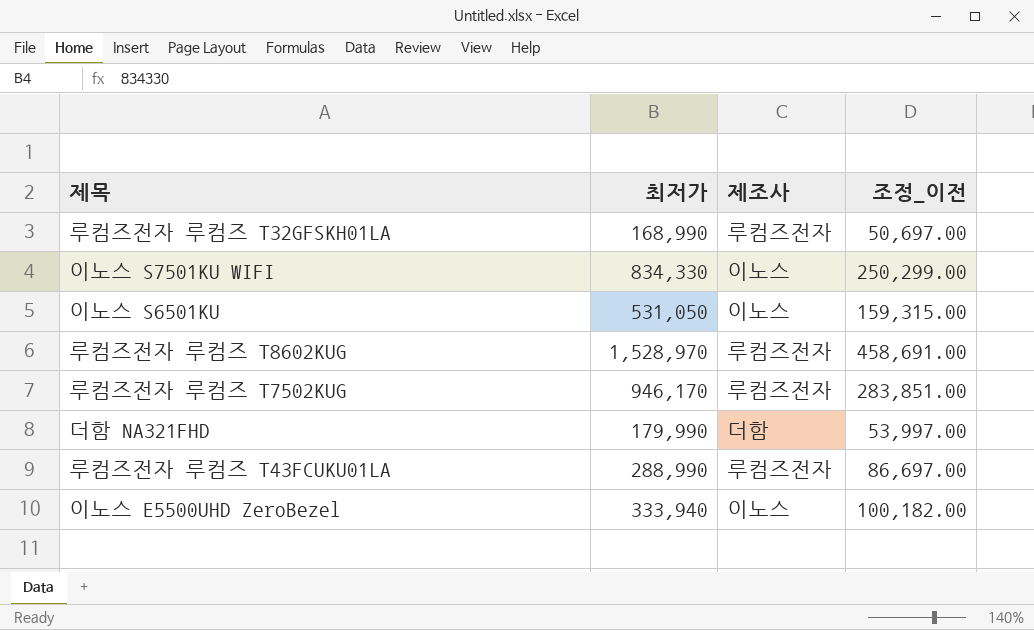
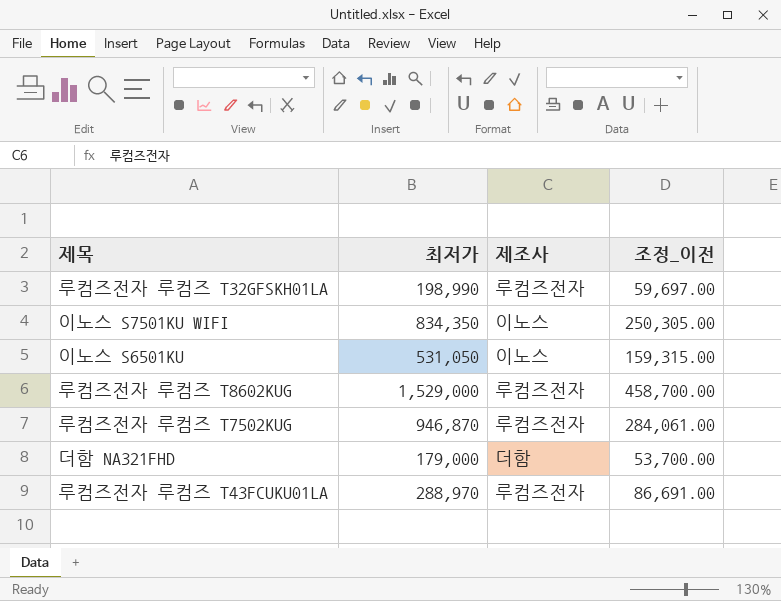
row 이노스 E5500UHD ZeroBezel: 333,940 | 이노스 | 100,182.00 -> none
루컴즈전자 루컴즈 T32GFSKH01LA | 최저가: 168,990 -> 198,990
루컴즈전자 루컴즈 T32GFSKH01LA | 조정_이전: 50,697.00 -> 59,697.00
이노스 S7501KU WIFI | 최저가: 834,330 -> 834,350
이노스 S7501KU WIFI | 조정_이전: 250,299.00 -> 250,305.00
루컴즈전자 루컴즈 T8602KUG | 최저가: 1,528,970 -> 1,529,000
루컴즈전자 루컴즈 T8602KUG | 조정_이전: 458,691.00 -> 458,700.00
루컴즈전자 루컴즈 T7502KUG | 최저가: 946,170 -> 946,870
루컴즈전자 루컴즈 T7502KUG | 조정_이전: 283,851.00 -> 284,061.00
더함 NA321FHD | 최저가: 179,990 -> 179,000
더함 NA321FHD | 조정_이전: 53,997.00 -> 53,700.00
루컴즈전자 루컴즈 T43FCUKU01LA | 최저가: 288,990 -> 288,970
루컴즈전자 루컴즈 T43FCUKU01LA | 조정_이전: 86,697.00 -> 86,691.00

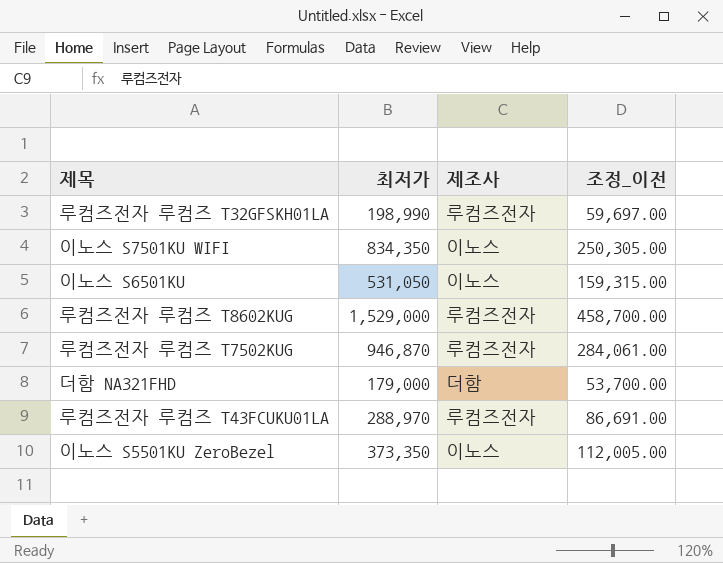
row 이노스 S5501KU ZeroBezel: none -> 373,350 | 이노스 | 112,005.00

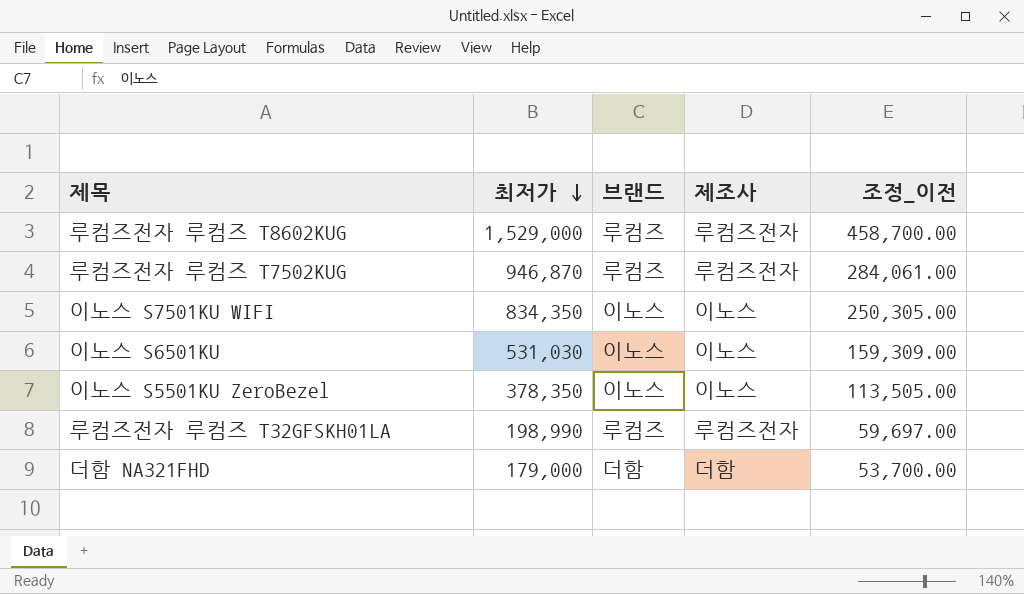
row order: none -> 최저가 descending
column 브랜드 | position: none -> 3
row 루컴즈전자 루컴즈 T43FCUKU01LA: 288,970 | 루컴즈전자 | 86,691.00 -> none
이노스 S6501KU | 최저가: 531,050 -> 531,030
이노스 S6501KU | 조정_이전: 159,315.00 -> 159,309.00
이노스 S5501KU ZeroBezel | 최저가: 373,350 -> 378,350
이노스 S5501KU ZeroBezel | 조정_이전: 112,005.00 -> 113,505.00

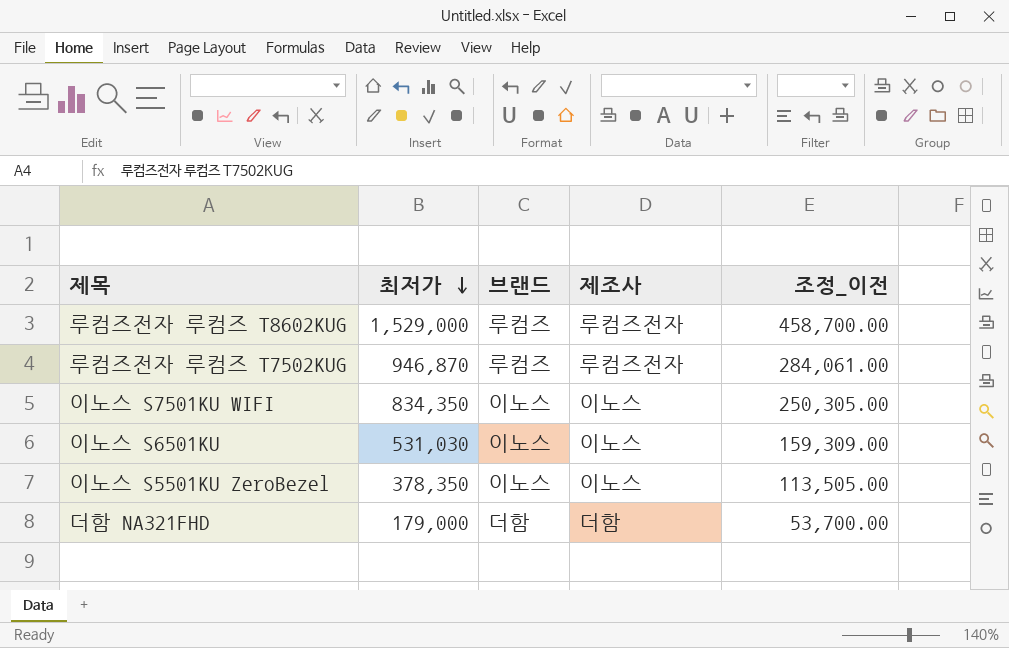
row 루컴즈전자 루컴즈 T32GFSKH01LA: 198,990 | 루컴즈 | 루컴즈전자 | 59,697.00 -> none

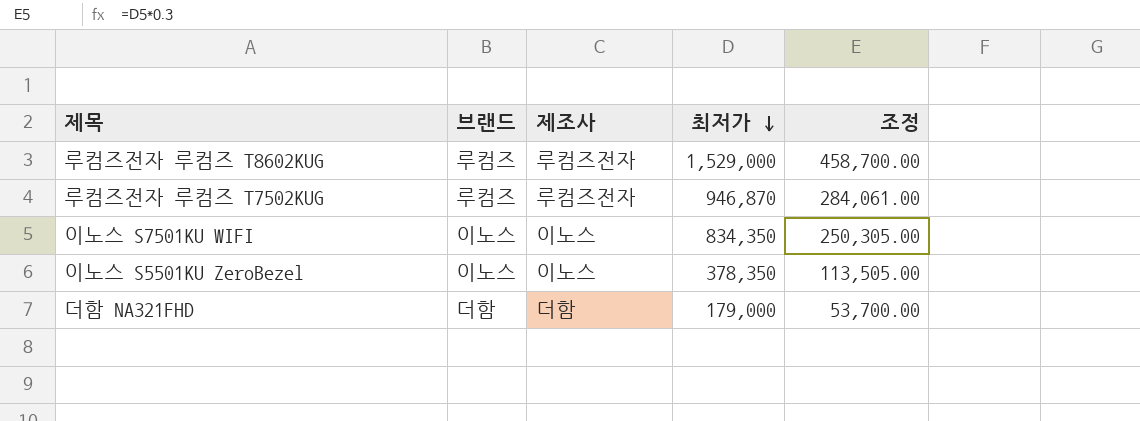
column 최저가 | position: 2 -> 4
column name: 조정_이전 -> 조정
row 이노스 S6501KU: 531,030 | 이노스 | 이노스 | 159,309.00 -> none

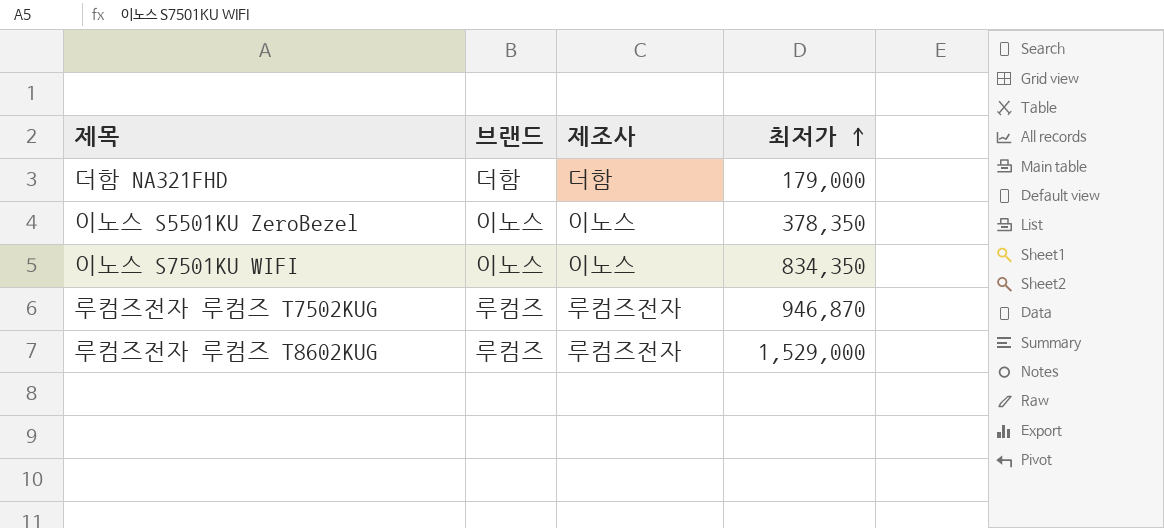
row order: 최저가 descending -> 최저가 ascending
column 조정 | formula: [최저가] * 0.3 -> none

